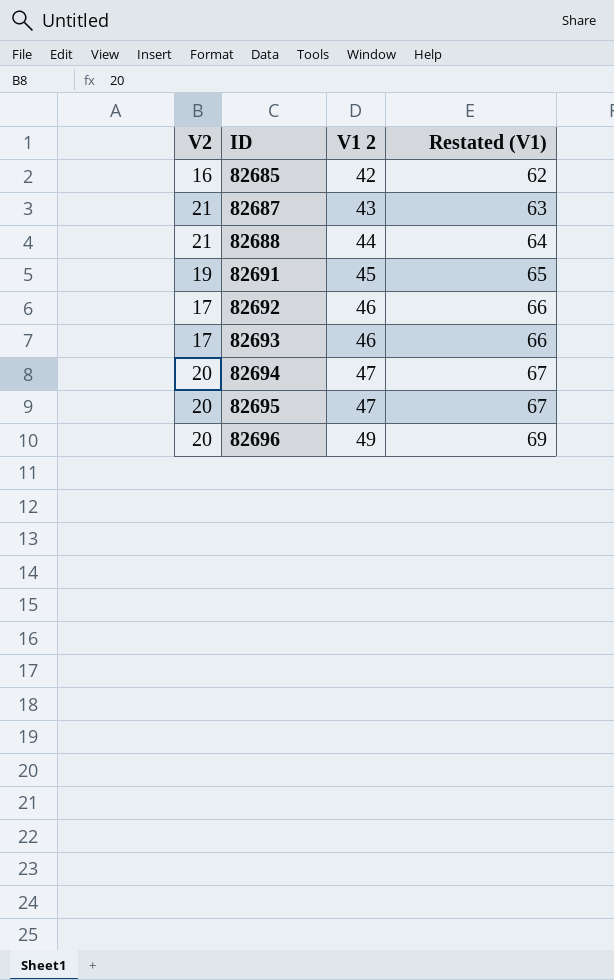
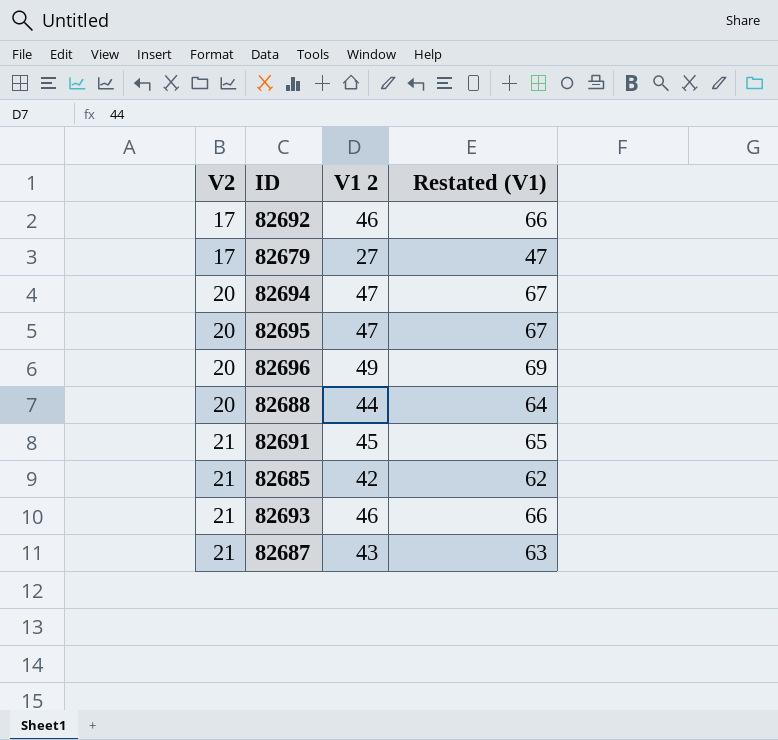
row order: ID ascending -> V2 ascending
row 82679: none -> 17 | 27 | 47
82688 | V2: 21 -> 20
82691 | V2: 19 -> 21
82685 | V2: 16 -> 21
82693 | V2: 17 -> 21

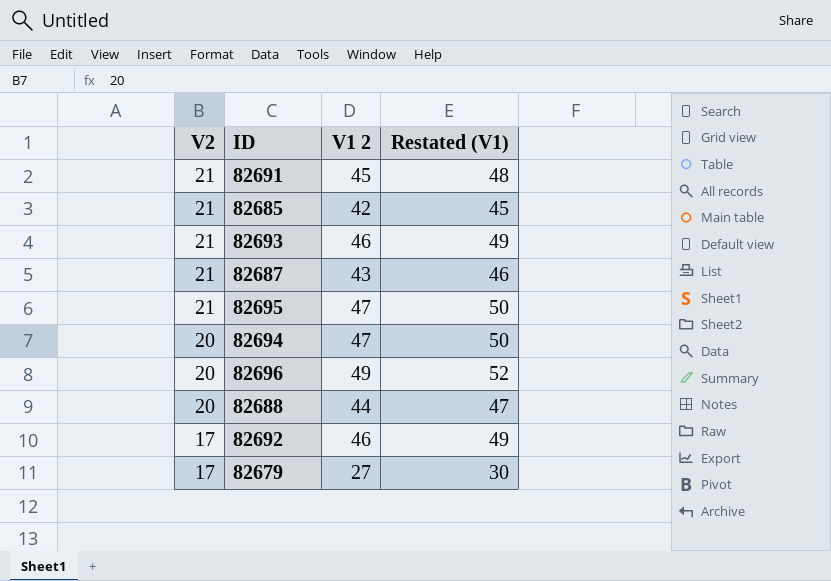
row order: V2 ascending -> V2 descending
column Restated (V1) | formula: [V1 2] + 20 -> [V1 2] + 3
82695 | V2: 20 -> 21

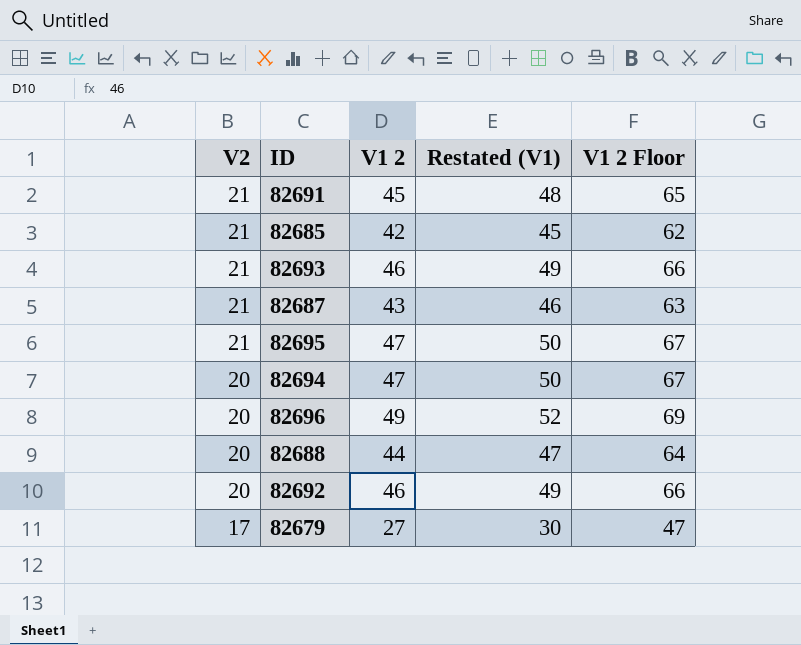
column V1 2 Floor | formula: none -> [V1 2] + 20
82692 | V2: 17 -> 20

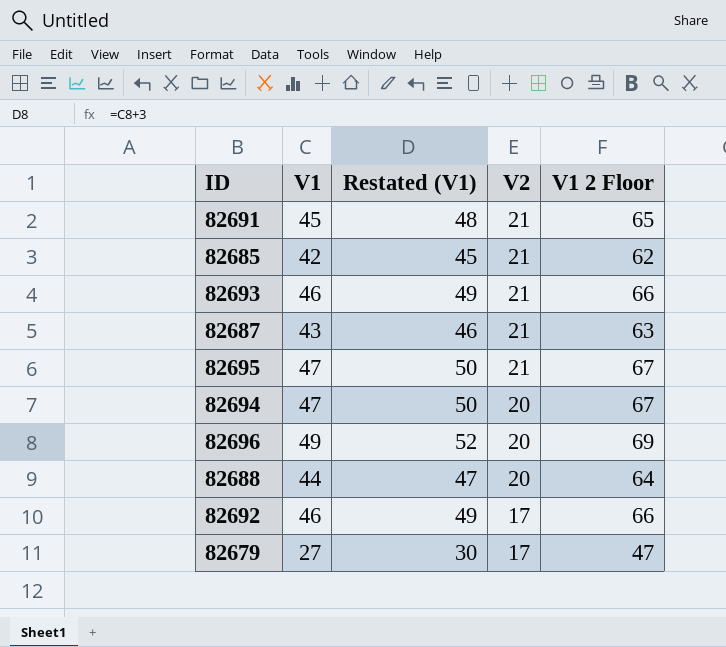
column name: V1 2 -> V1
column V2 | position: 1 -> 4
82692 | V2: 20 -> 17

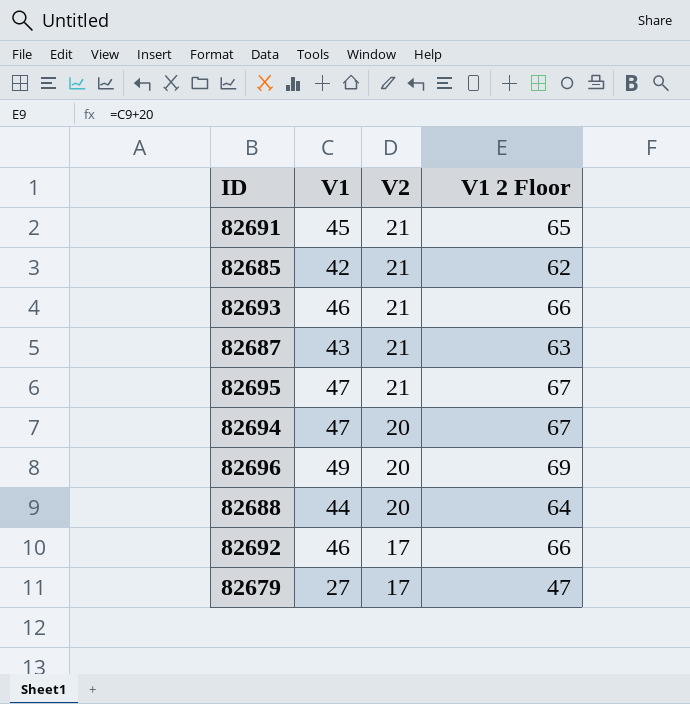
column Restated (V1) | formula: [V1] + 3 -> none

